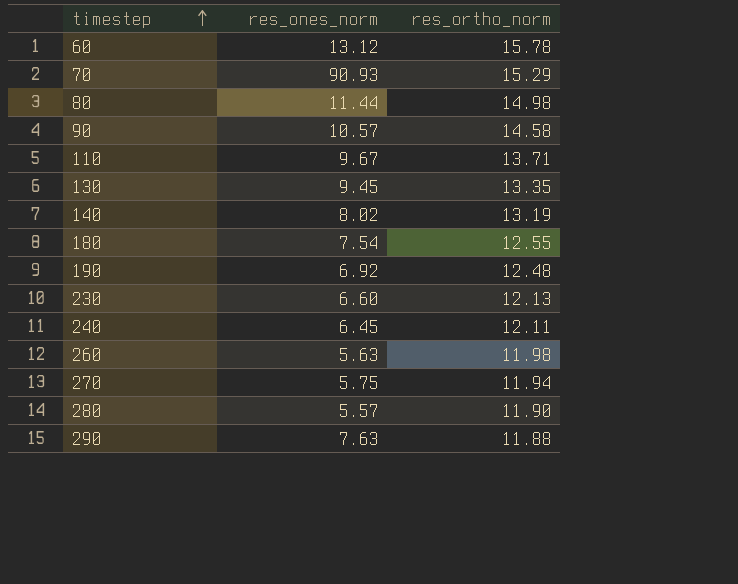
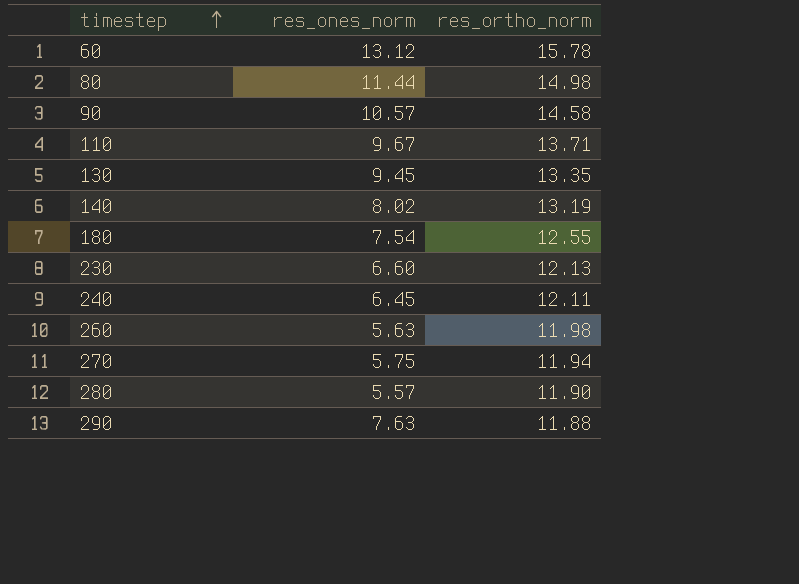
row 70: 90.93 | 15.29 -> none
row 190: 6.92 | 12.48 -> none

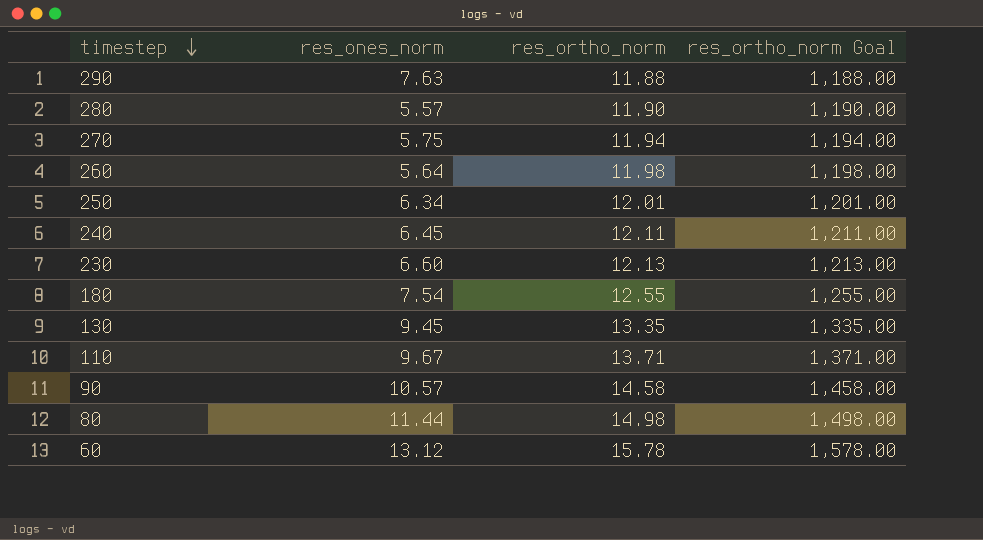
row order: timestep ascending -> timestep descending
column res_ortho_norm Goal | formula: none -> [res_ortho_norm] * 100
row 140: 8.02 | 13.19 -> none
260 | res_ones_norm: 5.63 -> 5.64
row 250: none -> 6.34 | 12.01 | 1,201.00

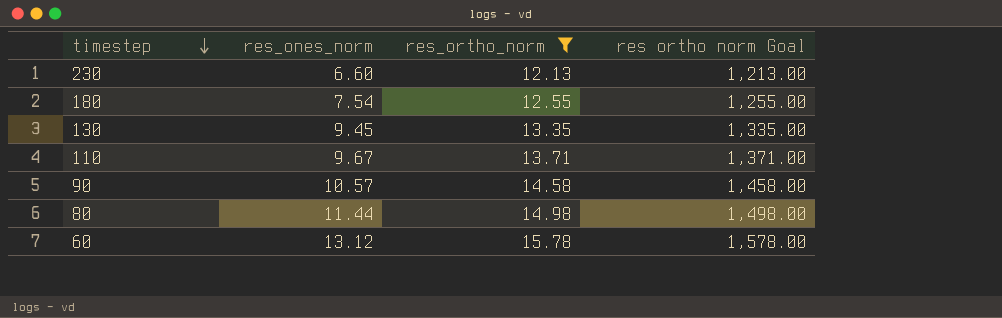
filter: none -> res_ortho_norm >= 12.13
column name: res_ortho_norm Goal -> res ortho norm Goal

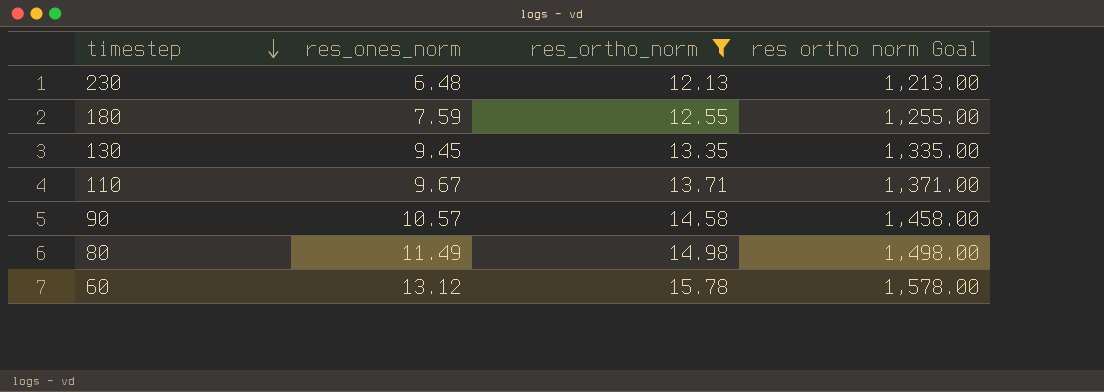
230 | res_ones_norm: 6.60 -> 6.48
180 | res_ones_norm: 7.54 -> 7.59
80 | res_ones_norm: 11.44 -> 11.49

